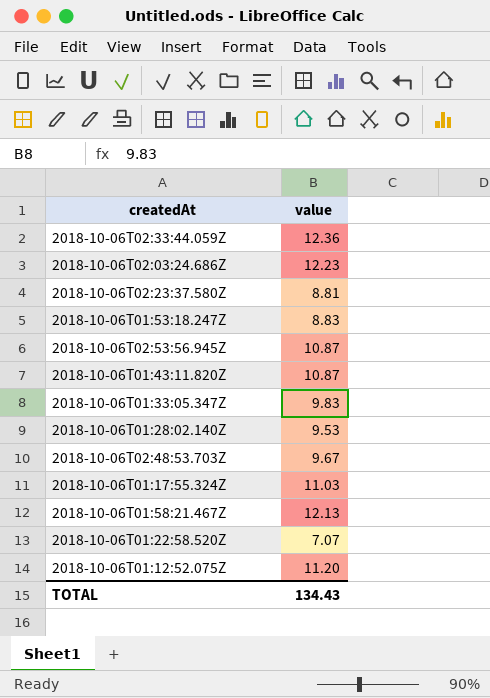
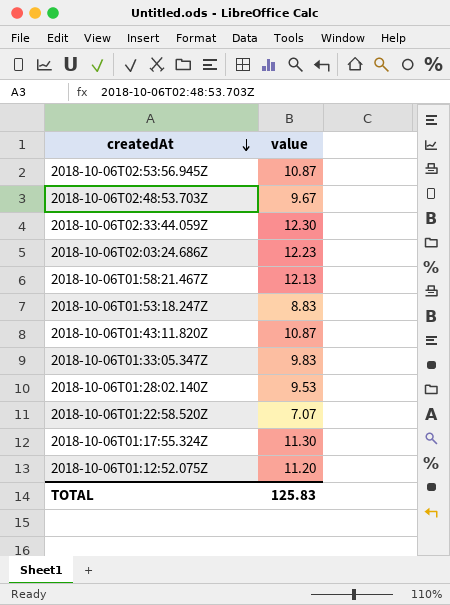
row order: none -> createdAt descending
row 2018-10-06T02:23:37.580Z: 8.81 -> none
2018-10-06T02:33:44.059Z | value: 12.36 -> 12.30
2018-10-06T01:17:55.324Z | value: 11.03 -> 11.30
TOTAL | value: 134.43 -> 125.83

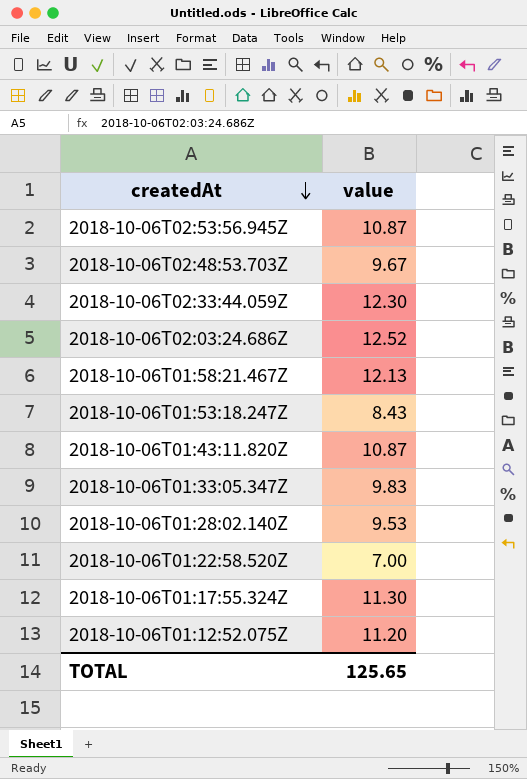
2018-10-06T02:03:24.686Z | value: 12.23 -> 12.52
2018-10-06T01:53:18.247Z | value: 8.83 -> 8.43
2018-10-06T01:22:58.520Z | value: 7.07 -> 7.00
TOTAL | value: 125.83 -> 125.65

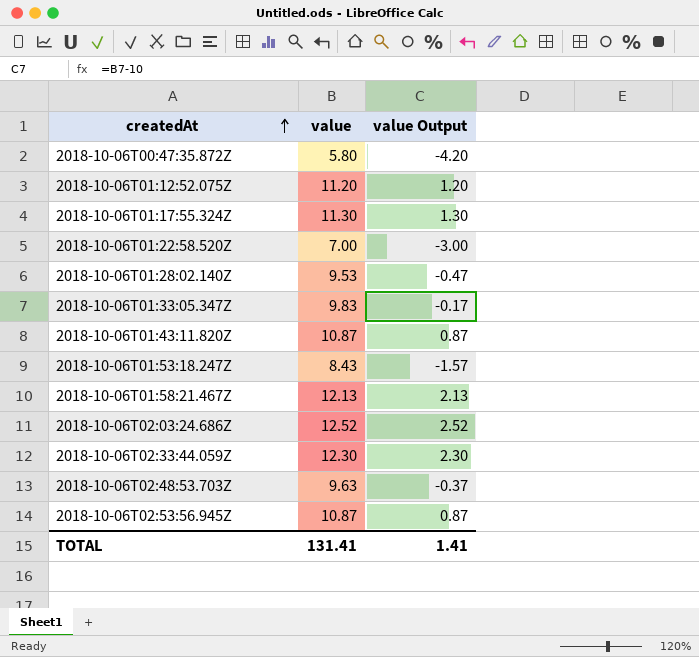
row order: createdAt descending -> createdAt ascending
column value Output | formula: none -> [value] - 10
row 2018-10-06T00:47:35.872Z: none -> 5.80 | -4.20
2018-10-06T02:48:53.703Z | value: 9.67 -> 9.63
TOTAL | value: 125.65 -> 131.41

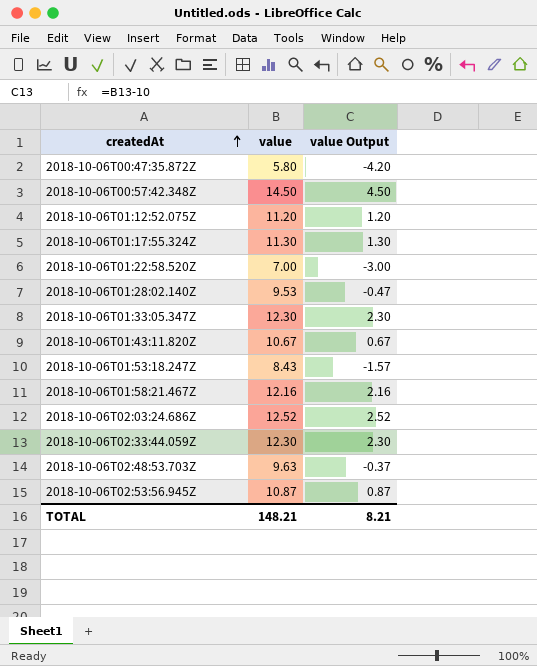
row 2018-10-06T00:57:42.348Z: none -> 14.50 | 4.50
2018-10-06T01:33:05.347Z | value: 9.83 -> 12.30
2018-10-06T01:33:05.347Z | value Output: -0.17 -> 2.30
2018-10-06T01:43:11.820Z | value: 10.87 -> 10.67
2018-10-06T01:43:11.820Z | value Output: 0.87 -> 0.67
2018-10-06T01:58:21.467Z | value: 12.13 -> 12.16
2018-10-06T01:58:21.467Z | value Output: 2.13 -> 2.16
TOTAL | value: 131.41 -> 148.21
TOTAL | value Output: 1.41 -> 8.21

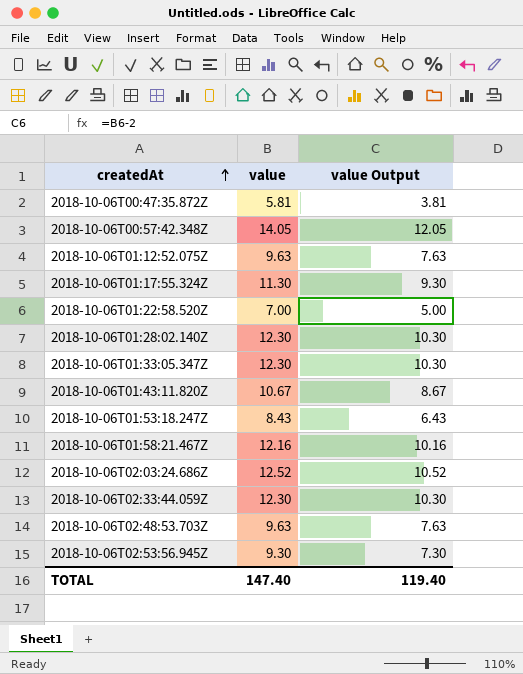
column value Output | formula: [value] - 10 -> [value] - 2
2018-10-06T00:47:35.872Z | value: 5.80 -> 5.81
2018-10-06T00:57:42.348Z | value: 14.50 -> 14.05
2018-10-06T01:12:52.075Z | value: 11.20 -> 9.63
2018-10-06T01:28:02.140Z | value: 9.53 -> 12.30
2018-10-06T02:53:56.945Z | value: 10.87 -> 9.30
TOTAL | value: 148.21 -> 147.40
TOTAL | value Output: 8.21 -> 119.40

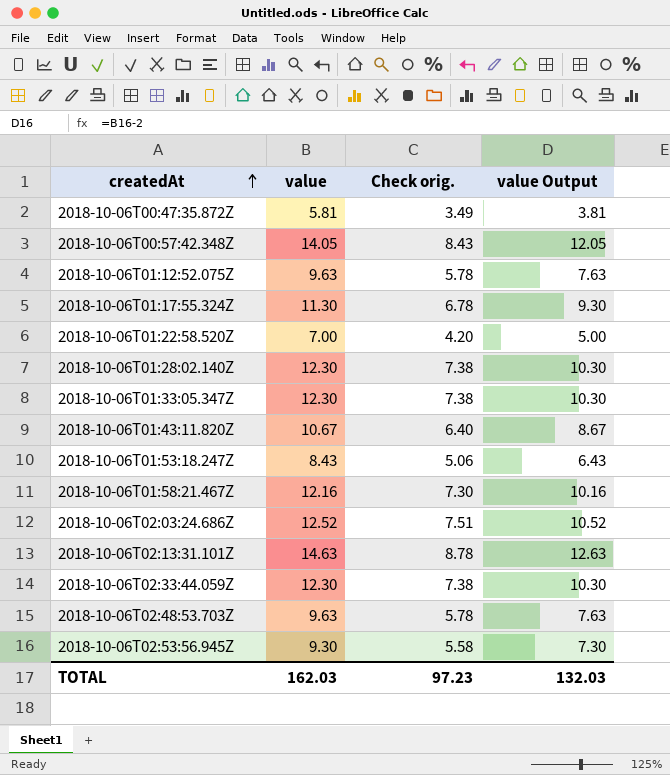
column Check orig. | formula: none -> [value] * 0.6
row 2018-10-06T02:13:31.101Z: none -> 14.63 | 8.78 | 12.63
TOTAL | value: 147.40 -> 162.03
TOTAL | value Output: 119.40 -> 132.03

